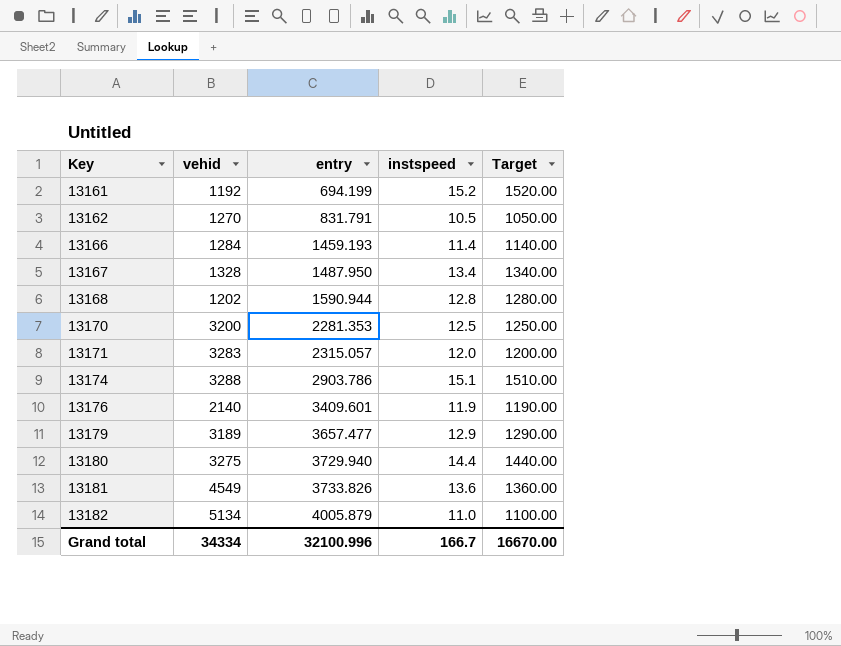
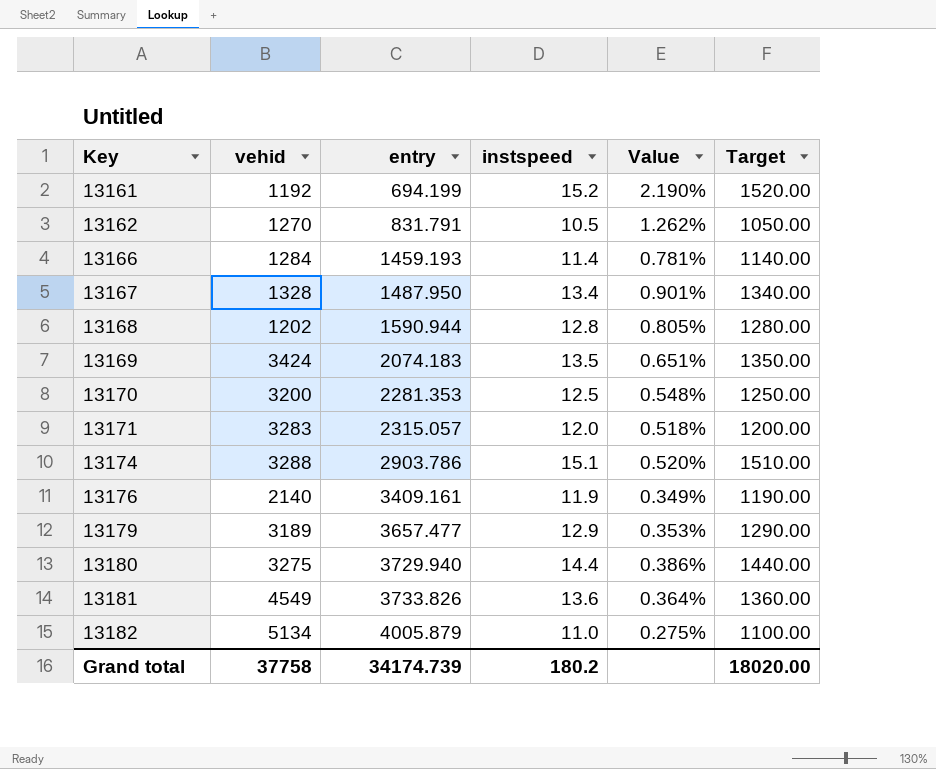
column Value | formula: none -> [instspeed] / [entry]
row 13169: none -> 3424 | 2074.183 | 13.5 | 0.651% | 1350.00
13176 | entry: 3409.601 -> 3409.161
Grand total | vehid: 34334 -> 37758
Grand total | entry: 32100.996 -> 34174.739
Grand total | instspeed: 166.7 -> 180.2
Grand total | Target: 16670.00 -> 18020.00

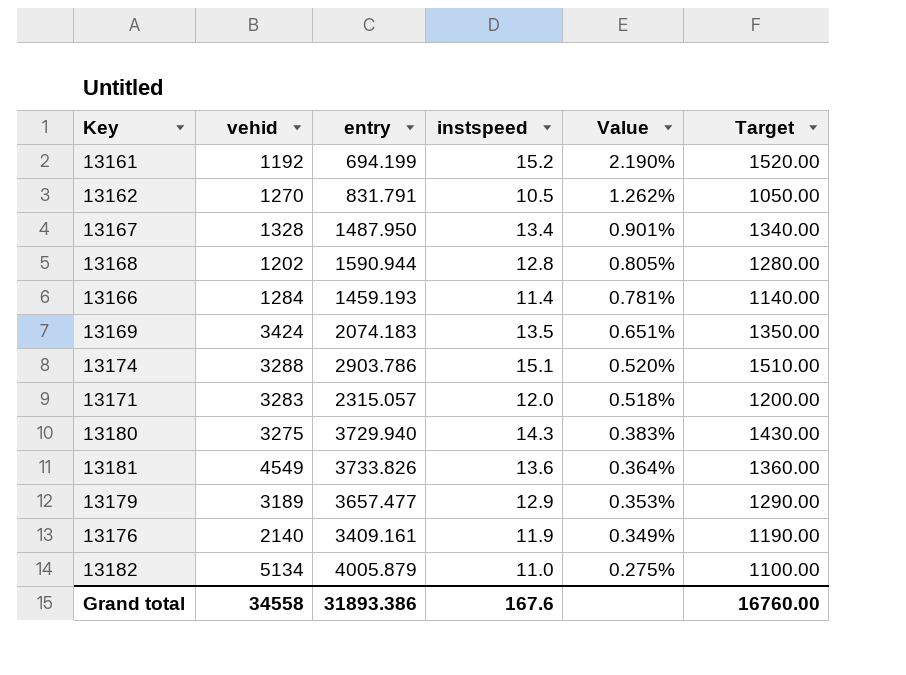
row order: Key ascending -> Value descending
row 13170: 3200 | 2281.353 | 12.5 | 0.548% | 1250.00 -> none
13180 | instspeed: 14.4 -> 14.3
13180 | Value: 0.386% -> 0.383%
13180 | Target: 1440.00 -> 1430.00
Grand total | vehid: 37758 -> 34558
Grand total | entry: 34174.739 -> 31893.386
Grand total | instspeed: 180.2 -> 167.6
Grand total | Target: 18020.00 -> 16760.00

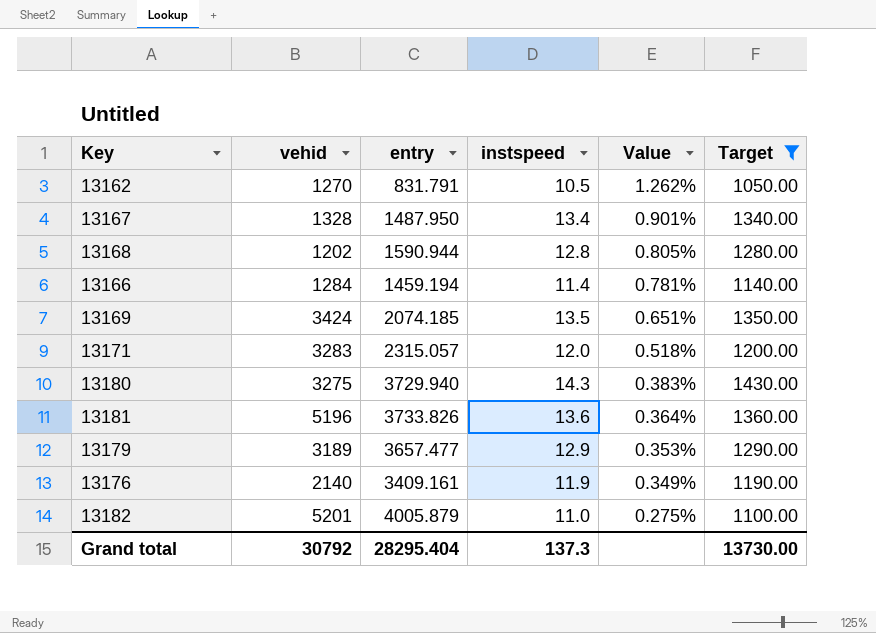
filter: none -> Target <= 1430.00
13166 | entry: 1459.193 -> 1459.194
13169 | entry: 2074.183 -> 2074.185
13181 | vehid: 4549 -> 5196
13182 | vehid: 5134 -> 5201
Grand total | vehid: 34558 -> 30792
Grand total | entry: 31893.386 -> 28295.404
Grand total | instspeed: 167.6 -> 137.3
Grand total | Target: 16760.00 -> 13730.00

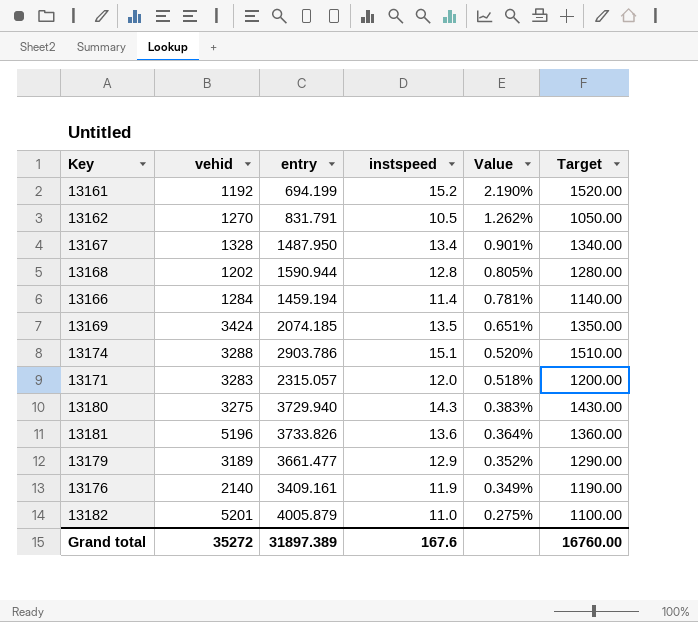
filter: Target <= 1430.00 -> none
13179 | entry: 3657.477 -> 3661.477
13179 | Value: 0.353% -> 0.352%
Grand total | vehid: 30792 -> 35272
Grand total | entry: 28295.404 -> 31897.389
Grand total | instspeed: 137.3 -> 167.6
Grand total | Target: 13730.00 -> 16760.00

